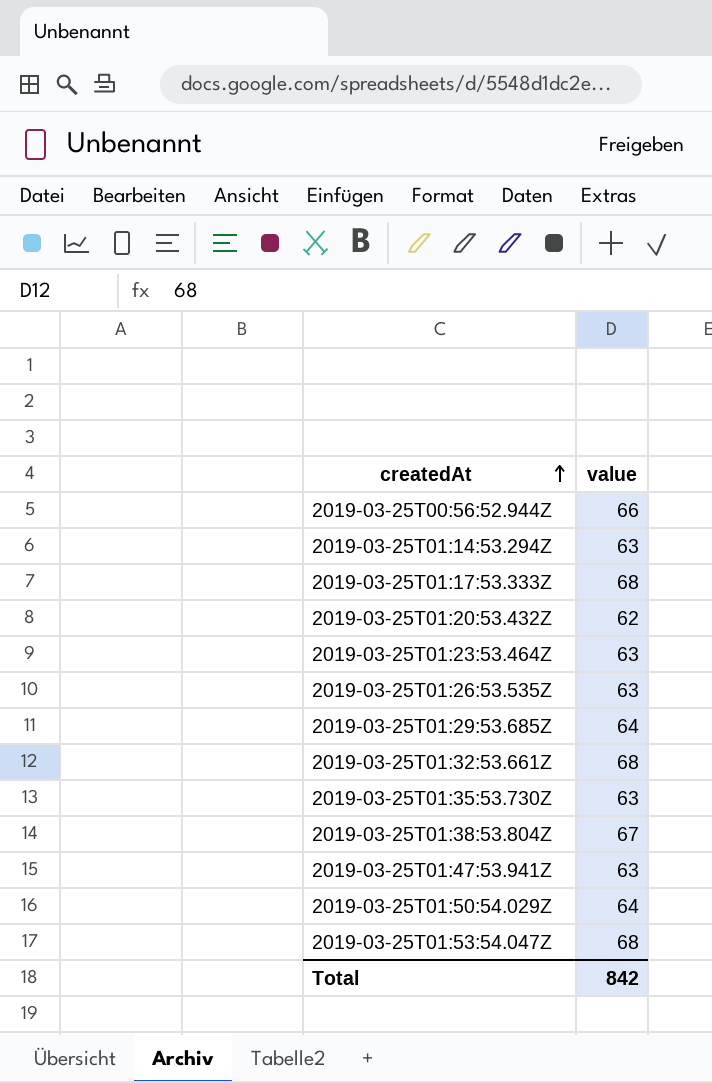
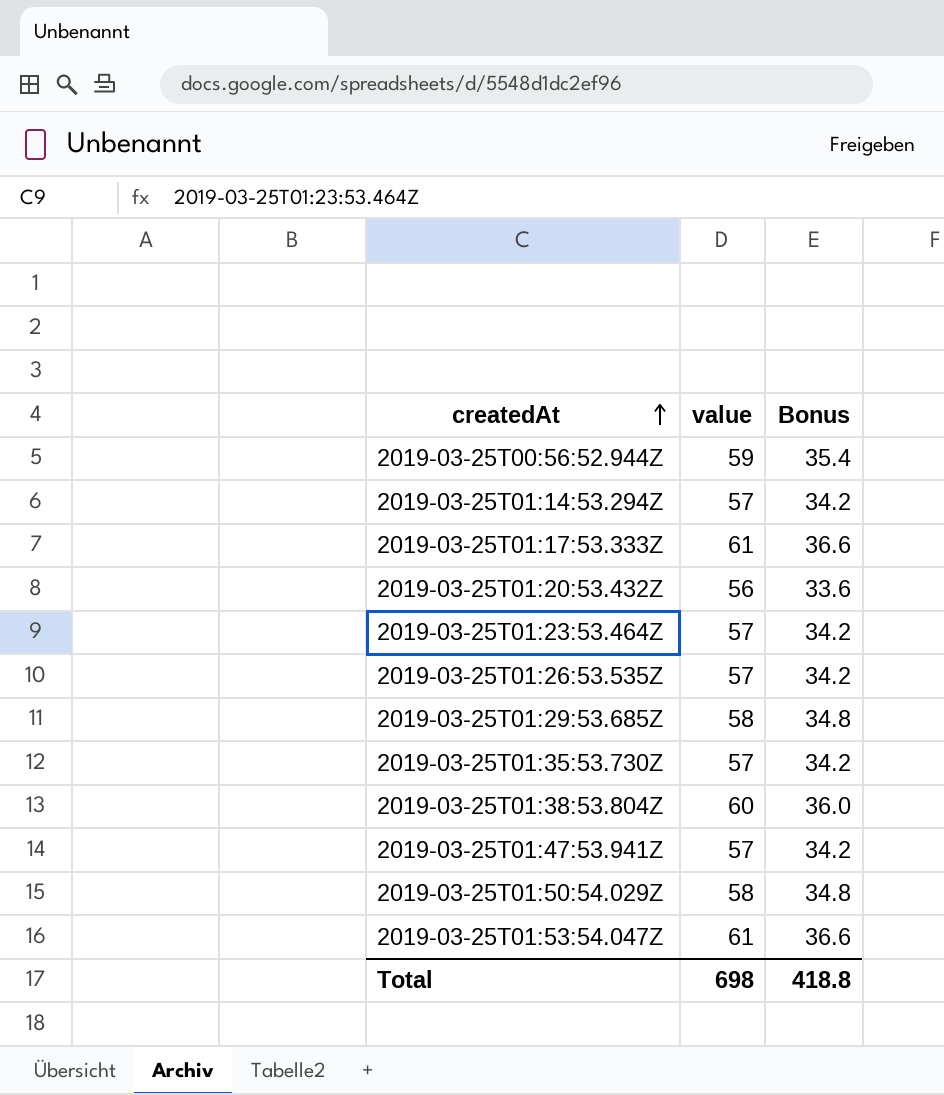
column Bonus | formula: none -> [value] * 0.6
row 2019-03-25T01:32:53.661Z: 68 -> none
2019-03-25T00:56:52.944Z | value: 66 -> 59
2019-03-25T01:14:53.294Z | value: 63 -> 57
2019-03-25T01:17:53.333Z | value: 68 -> 61
2019-03-25T01:20:53.432Z | value: 62 -> 56
2019-03-25T01:23:53.464Z | value: 63 -> 57
2019-03-25T01:26:53.535Z | value: 63 -> 57
2019-03-25T01:29:53.685Z | value: 64 -> 58
2019-03-25T01:35:53.730Z | value: 63 -> 57
2019-03-25T01:38:53.804Z | value: 67 -> 60
2019-03-25T01:47:53.941Z | value: 63 -> 57
2019-03-25T01:50:54.029Z | value: 64 -> 58
2019-03-25T01:53:54.047Z | value: 68 -> 61
Total | value: 842 -> 698

